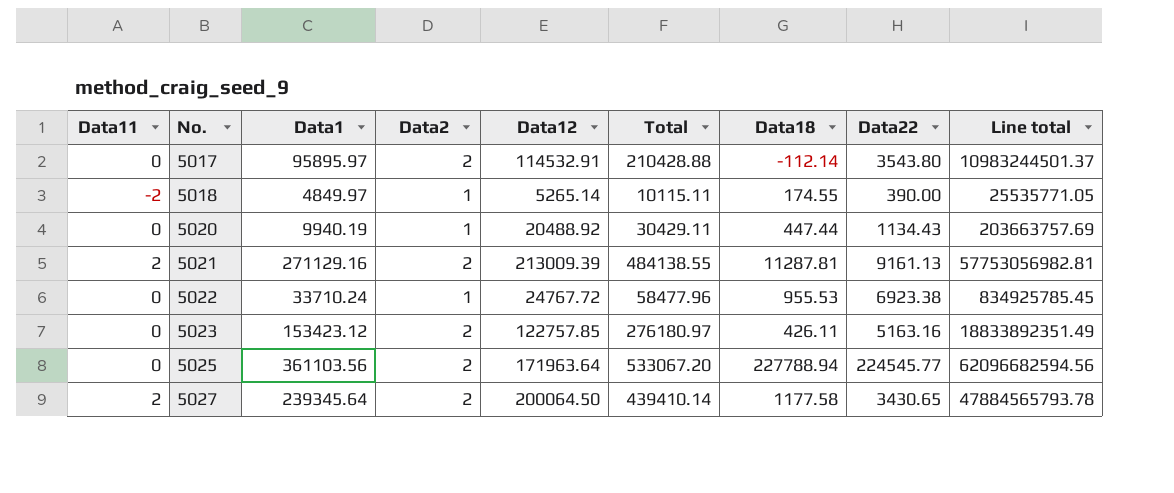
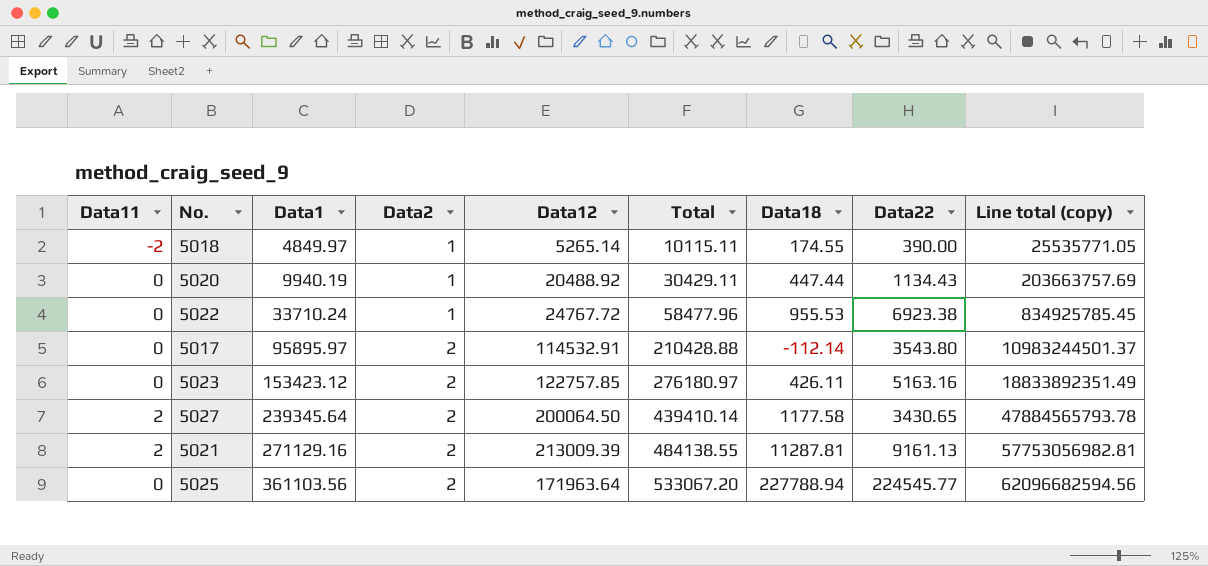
row order: No. ascending -> Data1 ascending
column name: Line total -> Line total (copy)

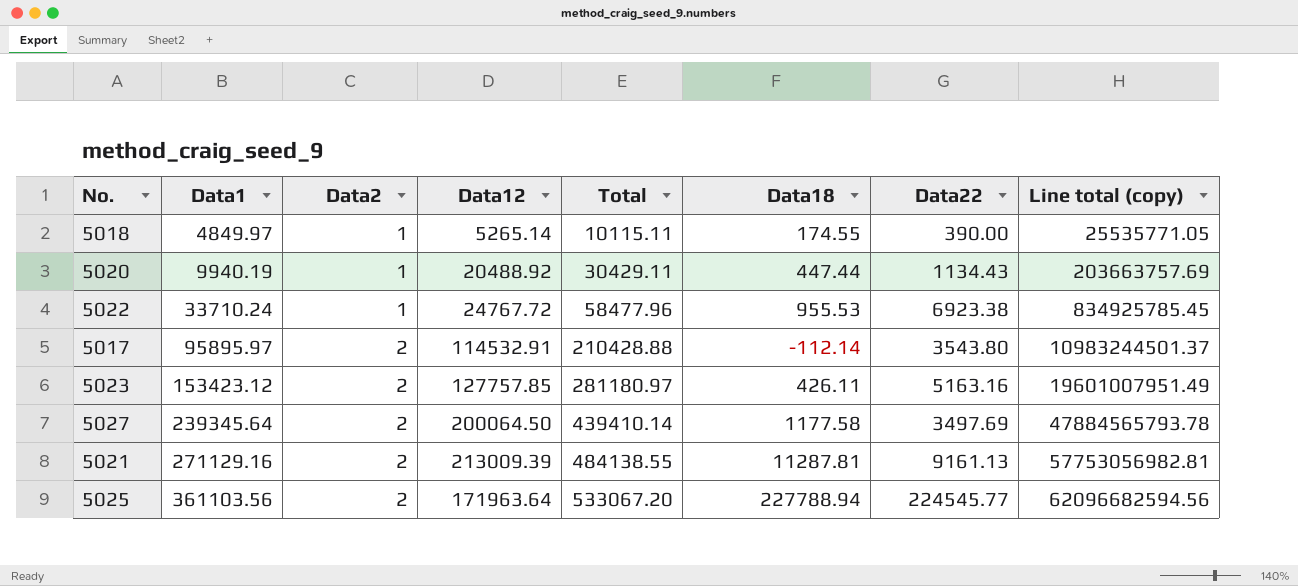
column Data11 | position: 1 -> none
5023 | Data12: 122757.85 -> 127757.85
5023 | Total: 276180.97 -> 281180.97
5023 | Line total (copy): 18833892351.49 -> 19601007951.49
5027 | Data22: 3430.65 -> 3497.69

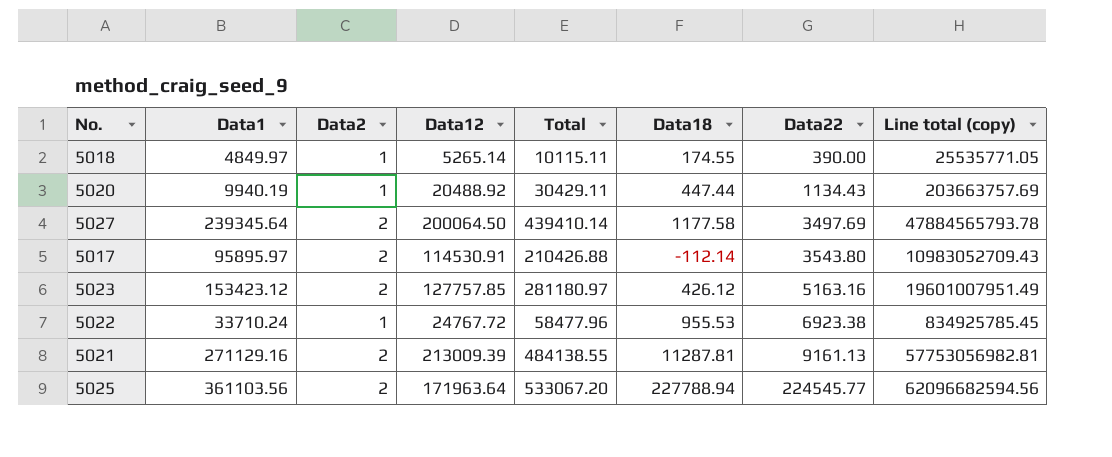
row order: Data1 ascending -> Data22 ascending
5017 | Data12: 114532.91 -> 114530.91
5017 | Total: 210428.88 -> 210426.88
5017 | Line total (copy): 10983244501.37 -> 10983052709.43
5023 | Data18: 426.11 -> 426.12

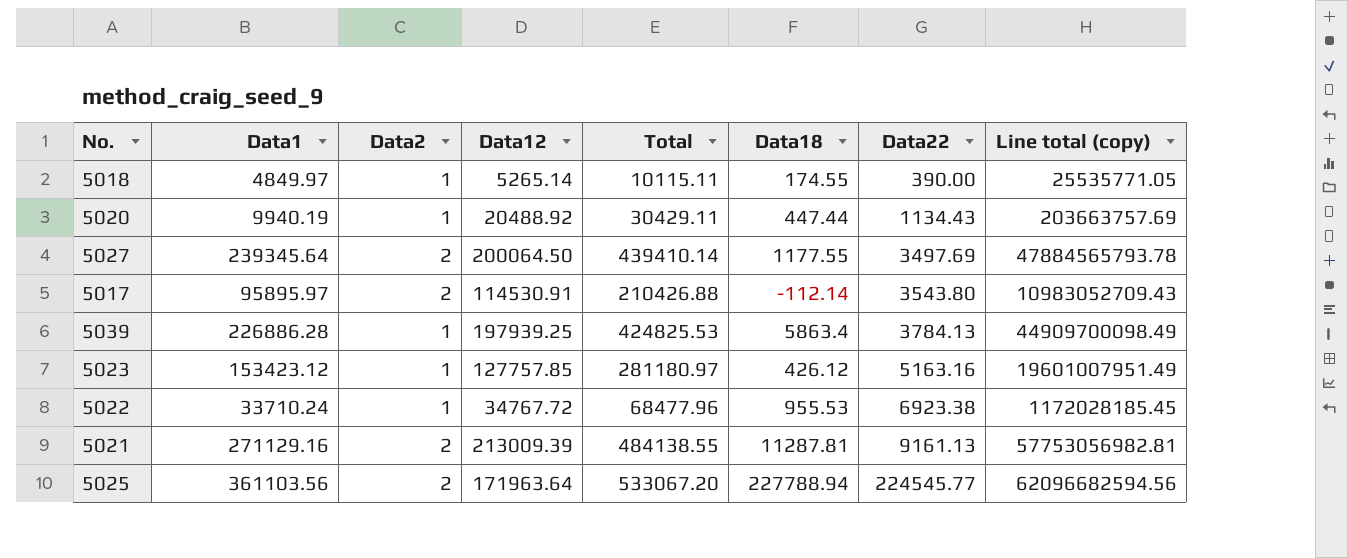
5027 | Data18: 1177.58 -> 1177.55
row 5039: none -> 226886.28 | 1 | 197939.25 | 424825.53 | 5863.4 | 3784.13 | 44909700098.49
5023 | Data2: 2 -> 1
5022 | Data12: 24767.72 -> 34767.72
5022 | Total: 58477.96 -> 68477.96
5022 | Line total (copy): 834925785.45 -> 1172028185.45

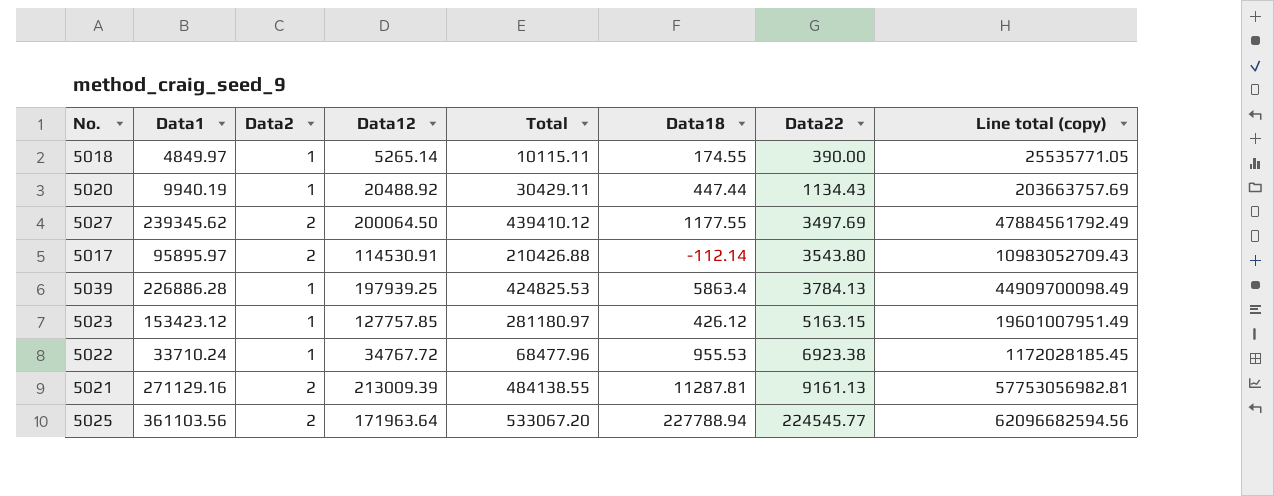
5027 | Data1: 239345.64 -> 239345.62
5027 | Total: 439410.14 -> 439410.12
5027 | Line total (copy): 47884565793.78 -> 47884561792.49
5023 | Data22: 5163.16 -> 5163.15

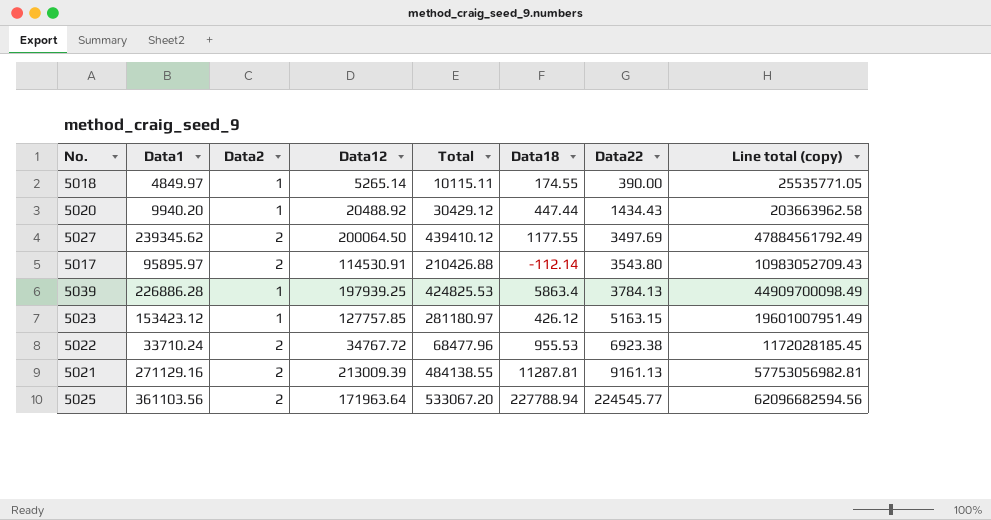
5020 | Data1: 9940.19 -> 9940.20
5020 | Total: 30429.11 -> 30429.12
5020 | Data22: 1134.43 -> 1434.43
5020 | Line total (copy): 203663757.69 -> 203663962.58
5022 | Data2: 1 -> 2

